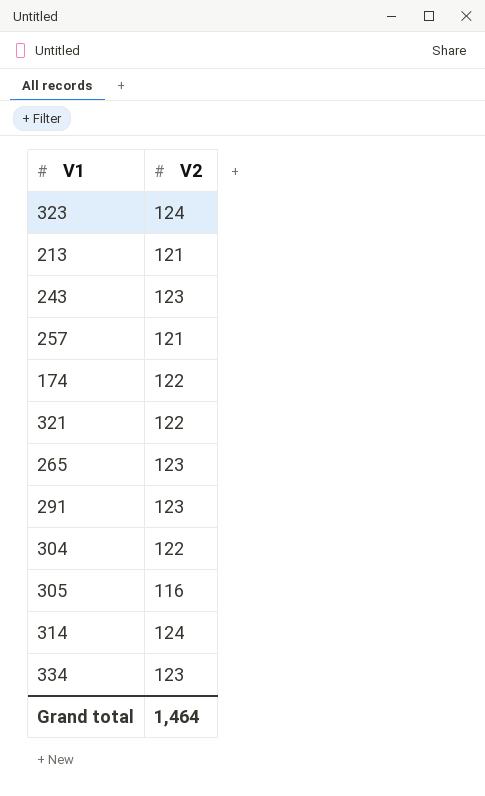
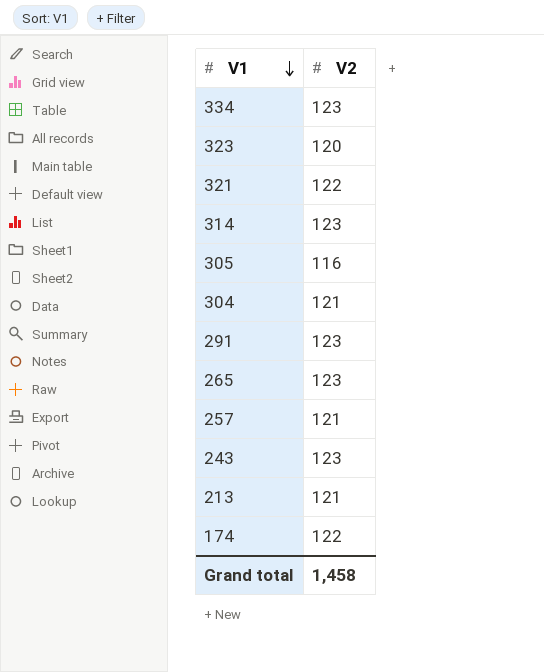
row order: none -> V1 descending
323 | V2: 124 -> 120
314 | V2: 124 -> 123
304 | V2: 122 -> 121
Grand total | V2: 1,464 -> 1,458

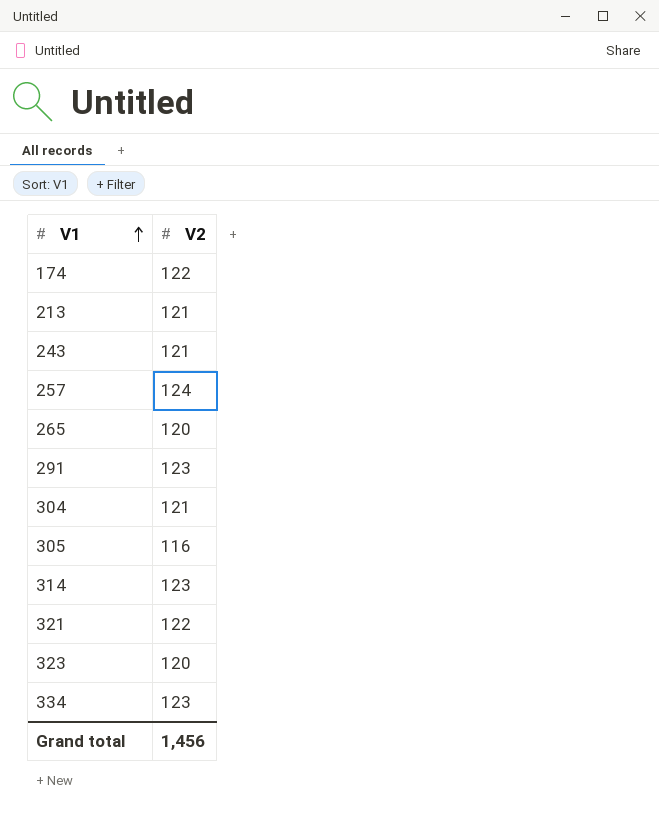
row order: V1 descending -> V1 ascending
243 | V2: 123 -> 121
257 | V2: 121 -> 124
265 | V2: 123 -> 120
Grand total | V2: 1,458 -> 1,456

